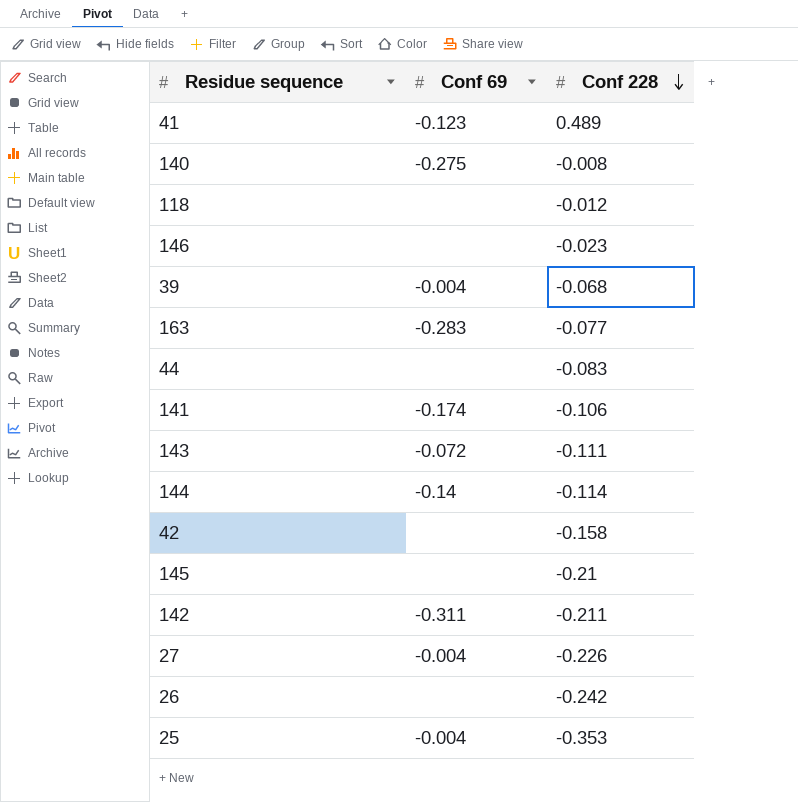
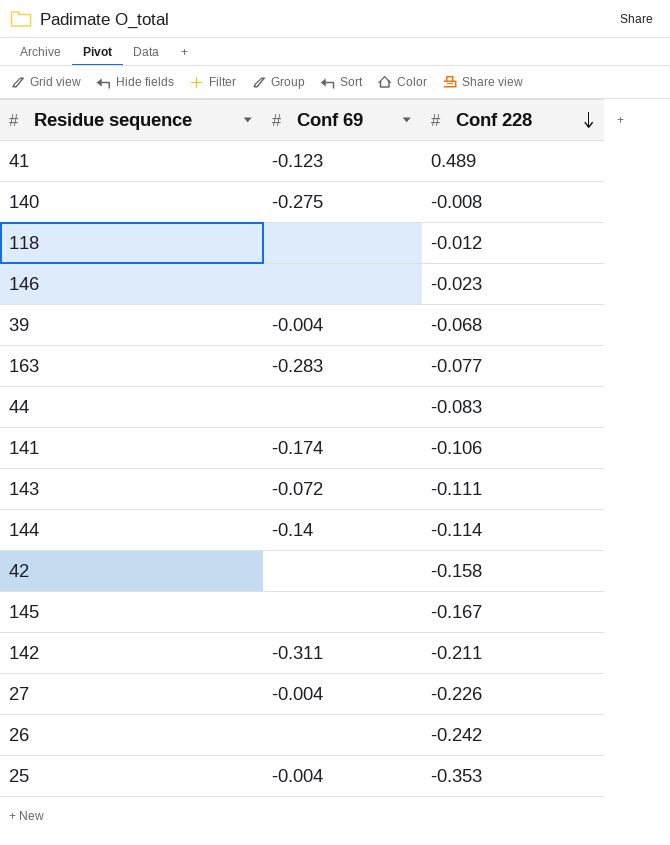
145 | Conf 228: -0.21 -> -0.167

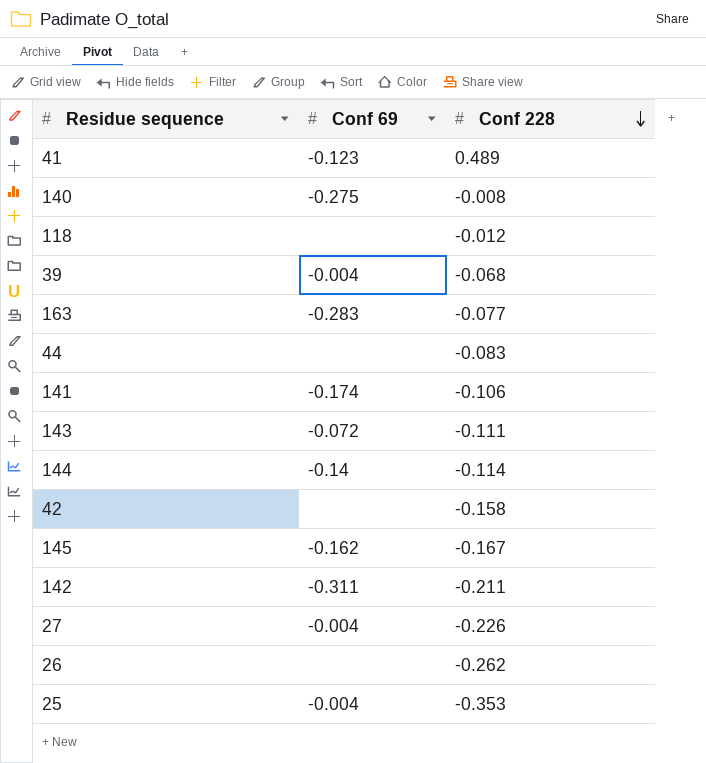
row 146: none | -0.023 -> none
145 | Conf 69: none -> -0.162
26 | Conf 228: -0.242 -> -0.262

